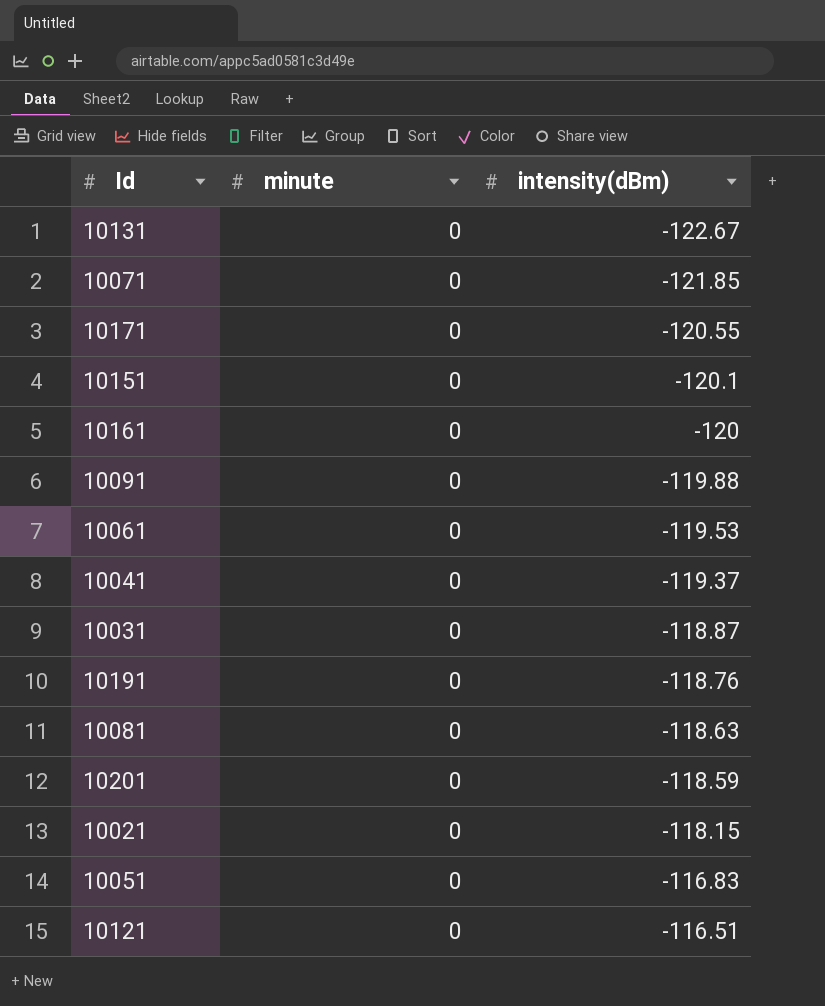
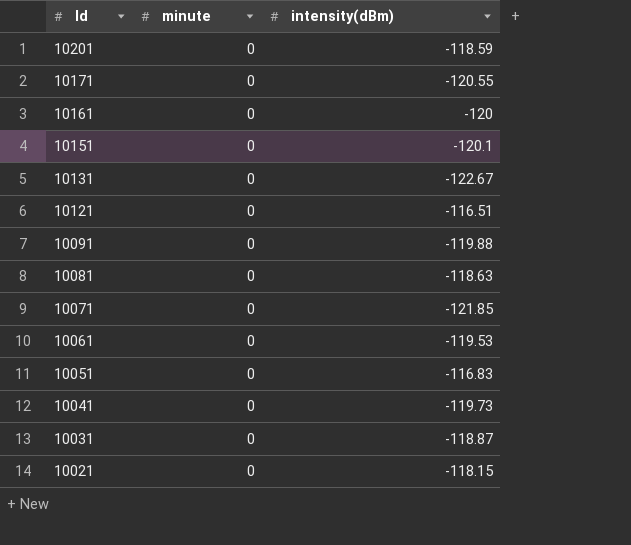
row order: intensity(dBm) ascending -> Id descending
row 10191: 0 | -118.76 -> none
10041 | intensity(dBm): -119.37 -> -119.73

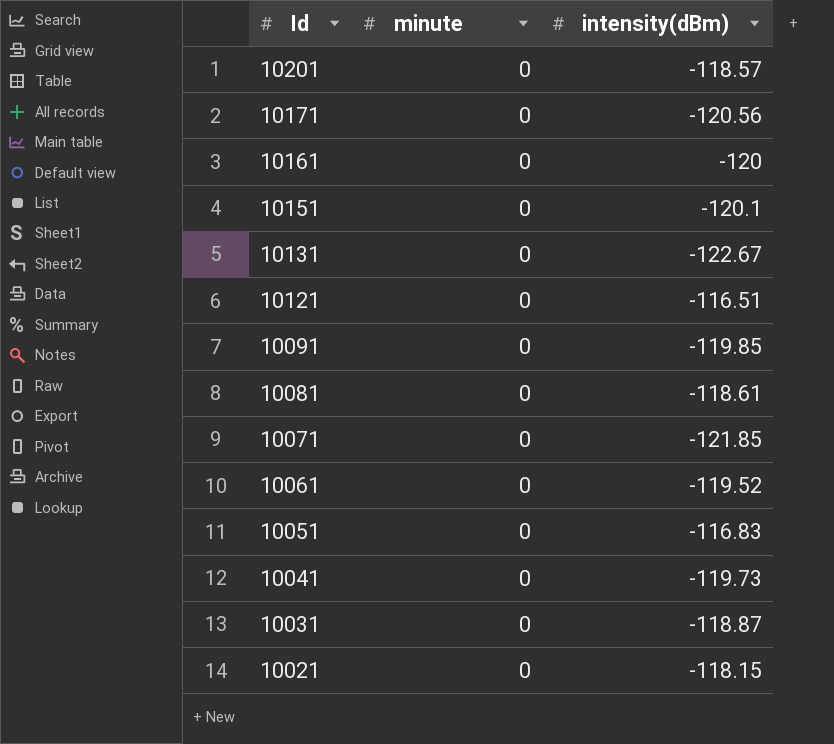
10201 | intensity(dBm): -118.59 -> -118.57
10171 | intensity(dBm): -120.55 -> -120.56
10091 | intensity(dBm): -119.88 -> -119.85
10081 | intensity(dBm): -118.63 -> -118.61
10061 | intensity(dBm): -119.53 -> -119.52

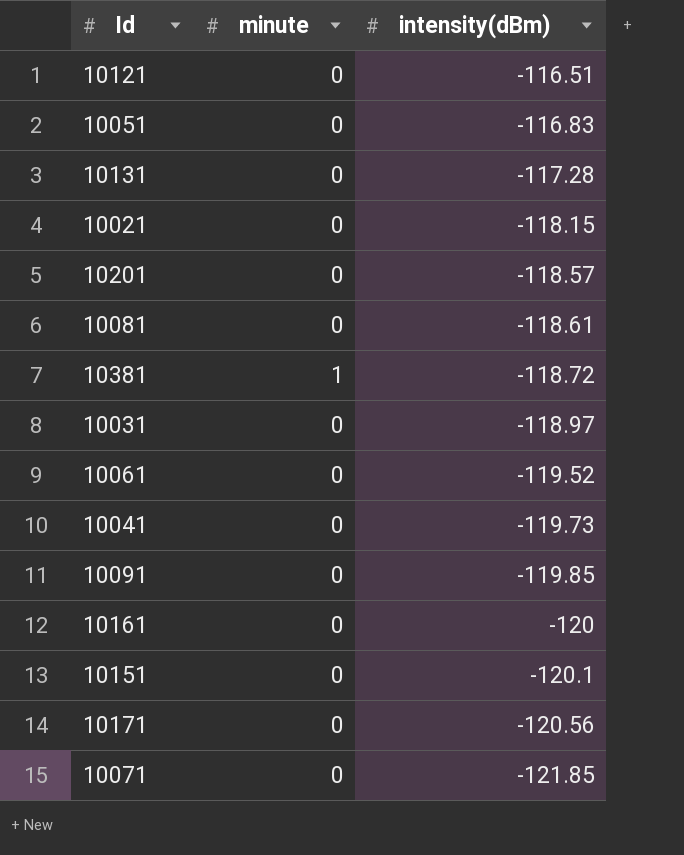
row order: Id descending -> intensity(dBm) descending
10131 | intensity(dBm): -122.67 -> -117.28
row 10381: none -> 1 | -118.72
10031 | intensity(dBm): -118.87 -> -118.97

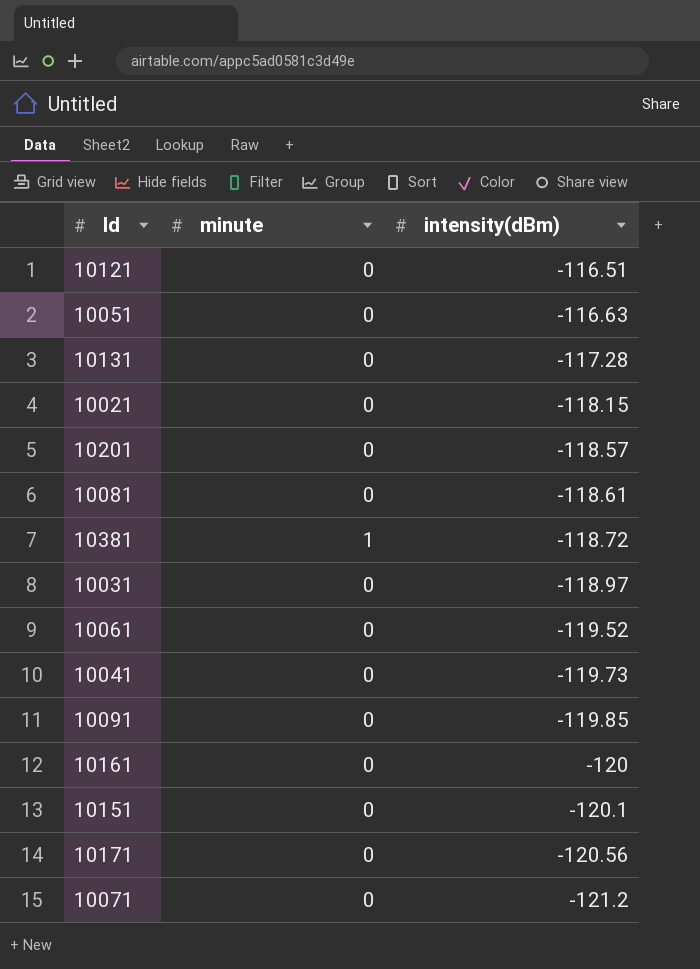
10051 | intensity(dBm): -116.83 -> -116.63
10071 | intensity(dBm): -121.85 -> -121.2

